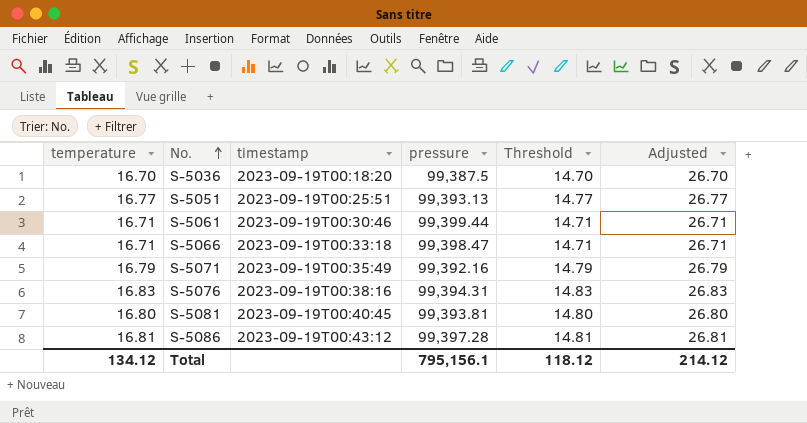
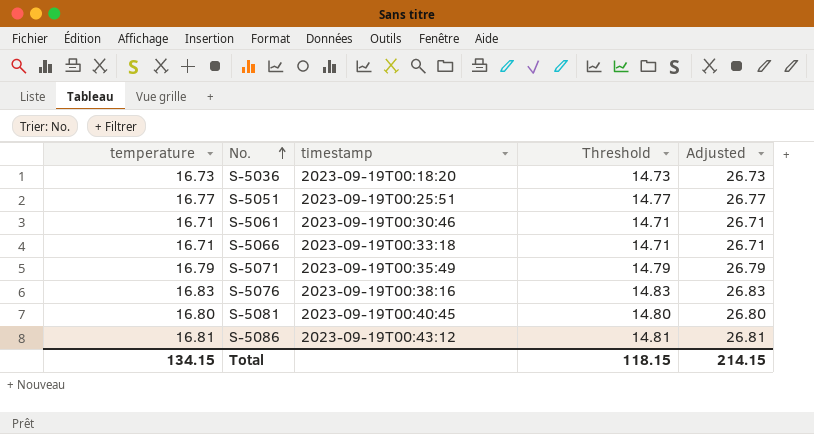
column pressure | position: 4 -> none
S-5036 | temperature: 16.70 -> 16.73
S-5036 | Threshold: 14.70 -> 14.73
S-5036 | Adjusted: 26.70 -> 26.73
Total | temperature: 134.12 -> 134.15
Total | Threshold: 118.12 -> 118.15
Total | Adjusted: 214.12 -> 214.15

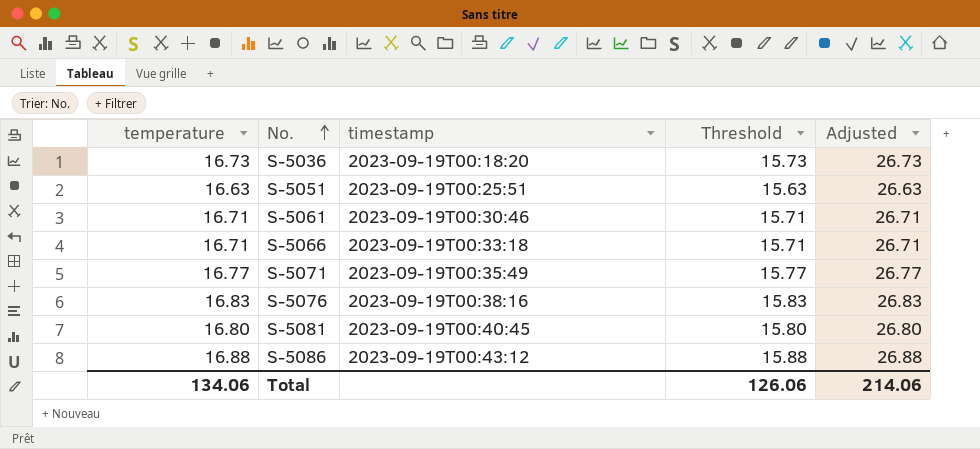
column Threshold | formula: [temperature] - 2 -> [temperature] - 1
S-5051 | temperature: 16.77 -> 16.63
S-5051 | Adjusted: 26.77 -> 26.63
S-5071 | temperature: 16.79 -> 16.77
S-5071 | Adjusted: 26.79 -> 26.77
S-5086 | temperature: 16.81 -> 16.88
S-5086 | Adjusted: 26.81 -> 26.88
Total | temperature: 134.15 -> 134.06
Total | Threshold: 118.15 -> 126.06
Total | Adjusted: 214.15 -> 214.06

